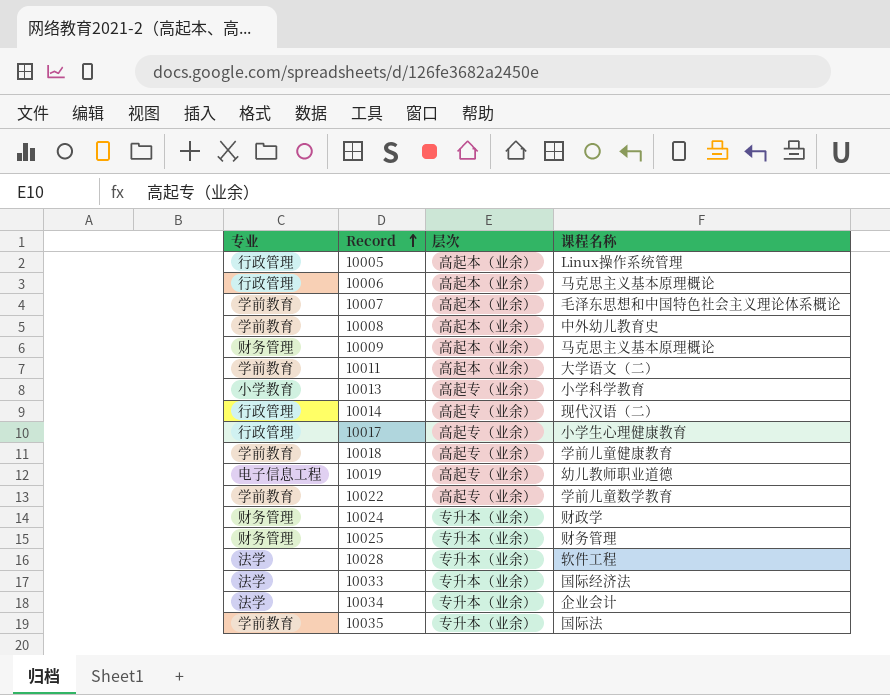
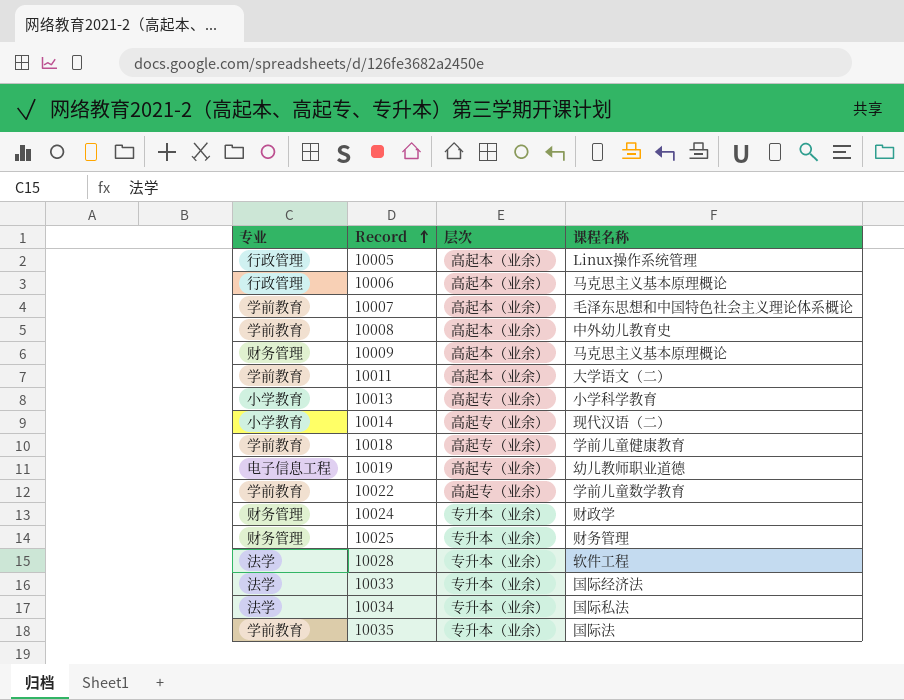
row 10017: 行政管理 | 高起专（业余） | 小学生心理健康教育 -> none
10014 | 专业: 行政管理 -> 小学教育
10034 | 课程名称: 企业会计 -> 国际私法

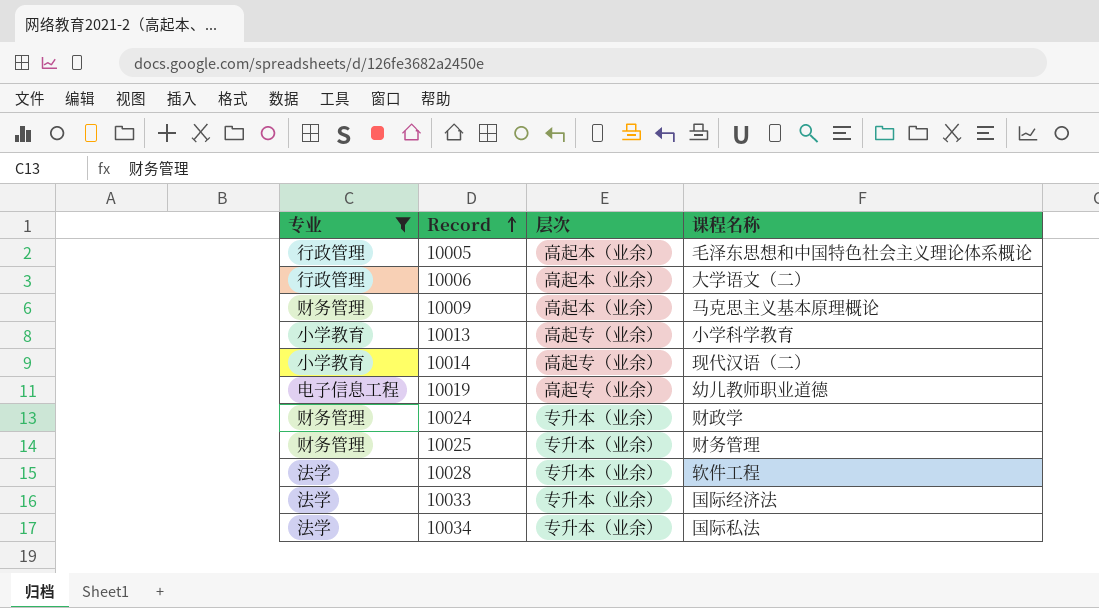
filter: none -> 专业 != 学前教育
10005 | 课程名称: Linux操作系统管理 -> 毛泽东思想和中国特色社会主义理论体系概论
10006 | 课程名称: 马克思主义基本原理概论 -> 大学语文（二）

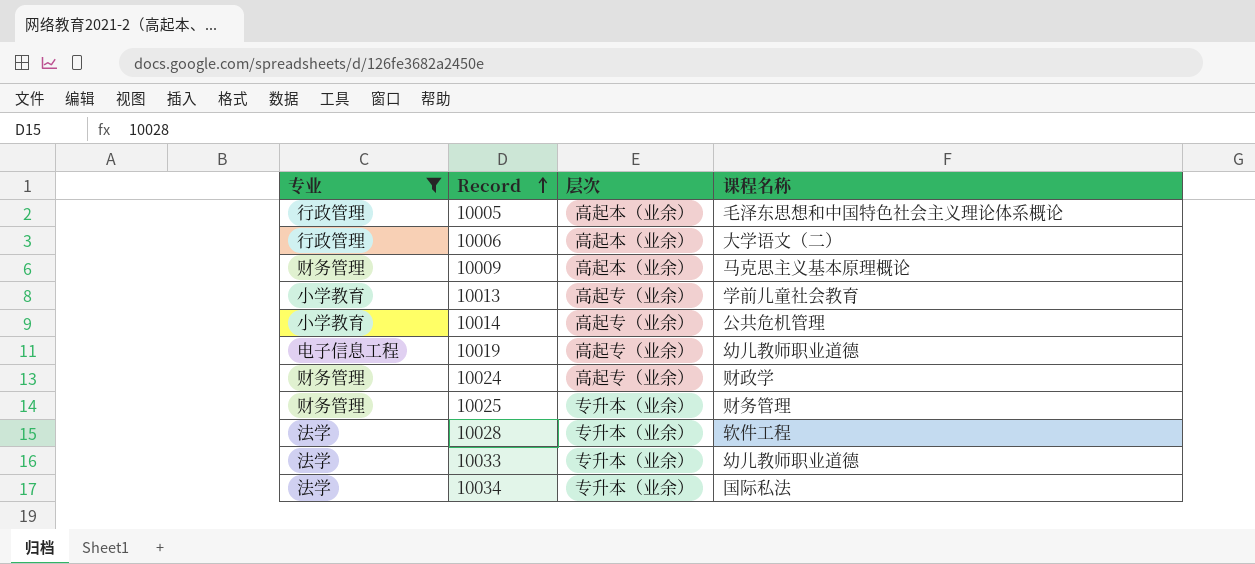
10013 | 课程名称: 小学科学教育 -> 学前儿童社会教育
10014 | 课程名称: 现代汉语（二） -> 公共危机管理
10024 | 层次: 专升本（业余） -> 高起专（业余）
10033 | 课程名称: 国际经济法 -> 幼儿教师职业道德

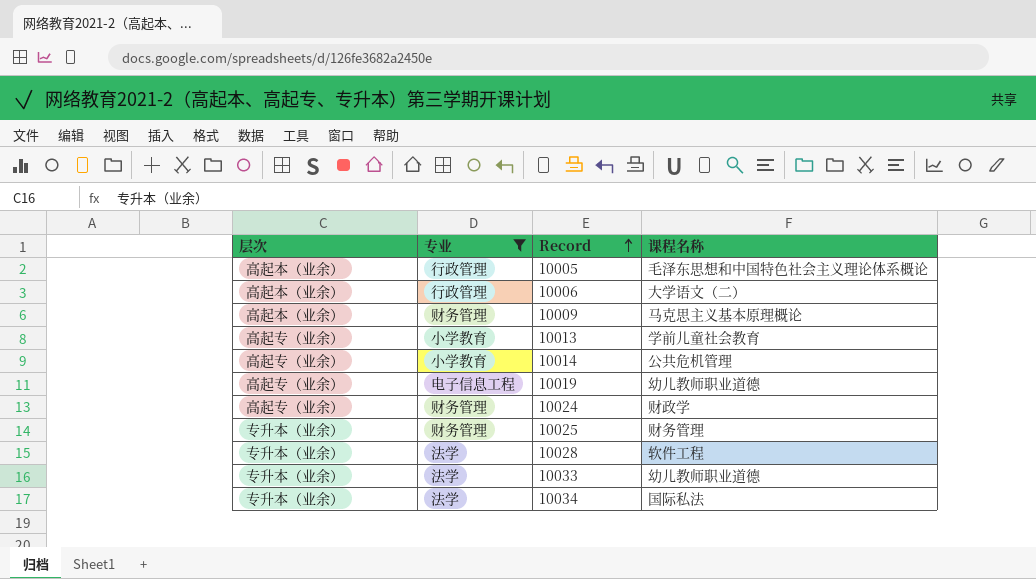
column 层次 | position: 3 -> 1

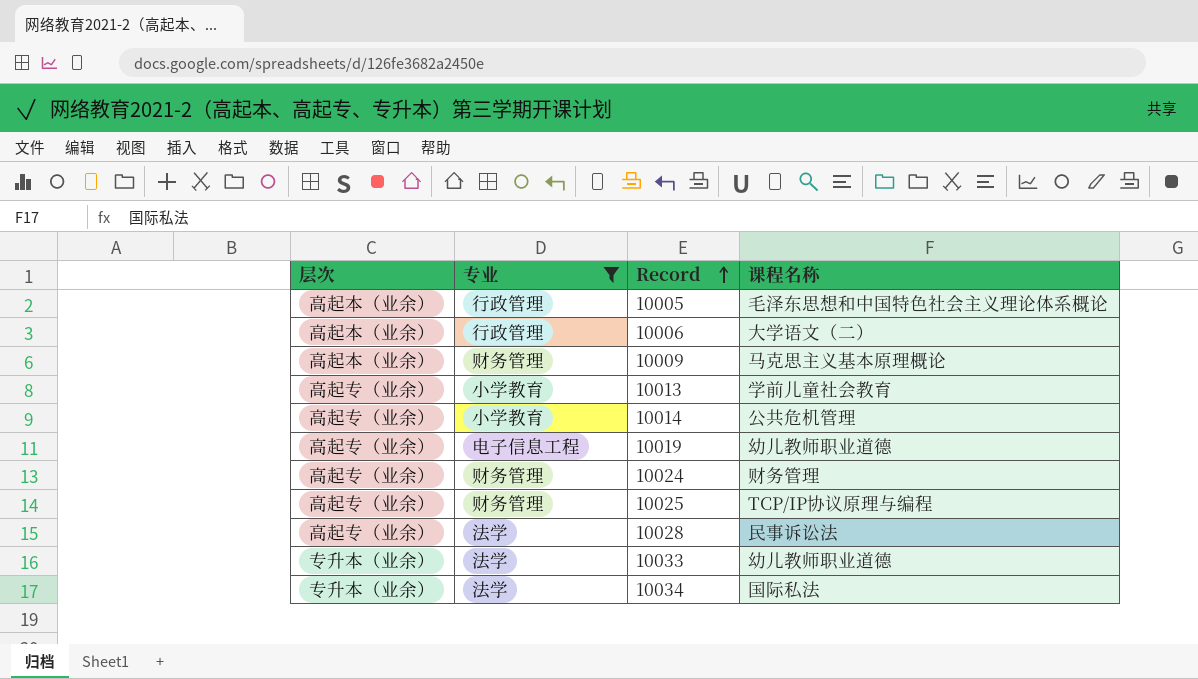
10024 | 课程名称: 财政学 -> 财务管理
10025 | 层次: 专升本（业余） -> 高起专（业余）
10025 | 课程名称: 财务管理 -> TCP/IP协议原理与编程
10028 | 层次: 专升本（业余） -> 高起专（业余）
10028 | 课程名称: 软件工程 -> 民事诉讼法

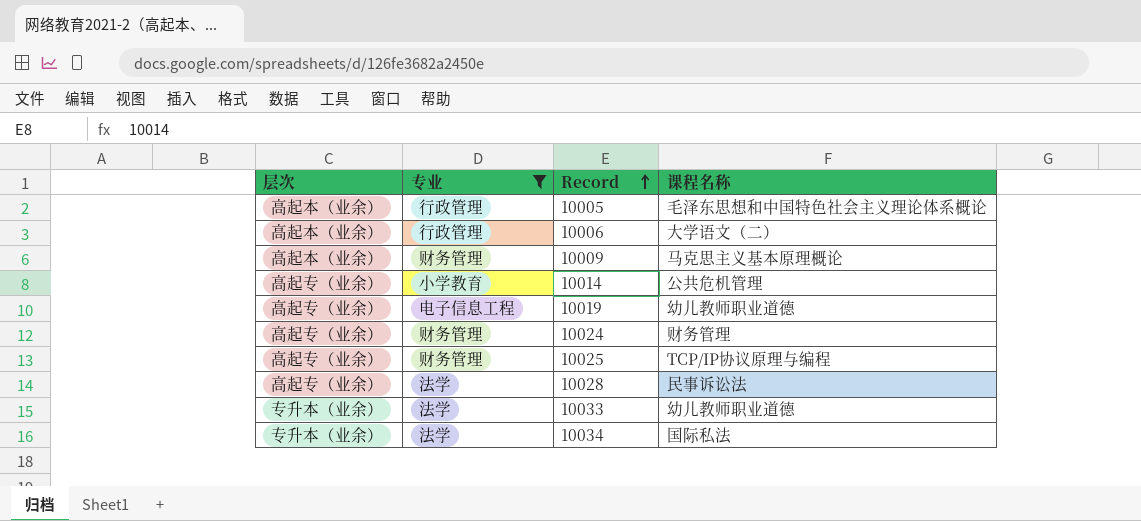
row 10013: 高起专（业余） | 小学教育 | 学前儿童社会教育 -> none

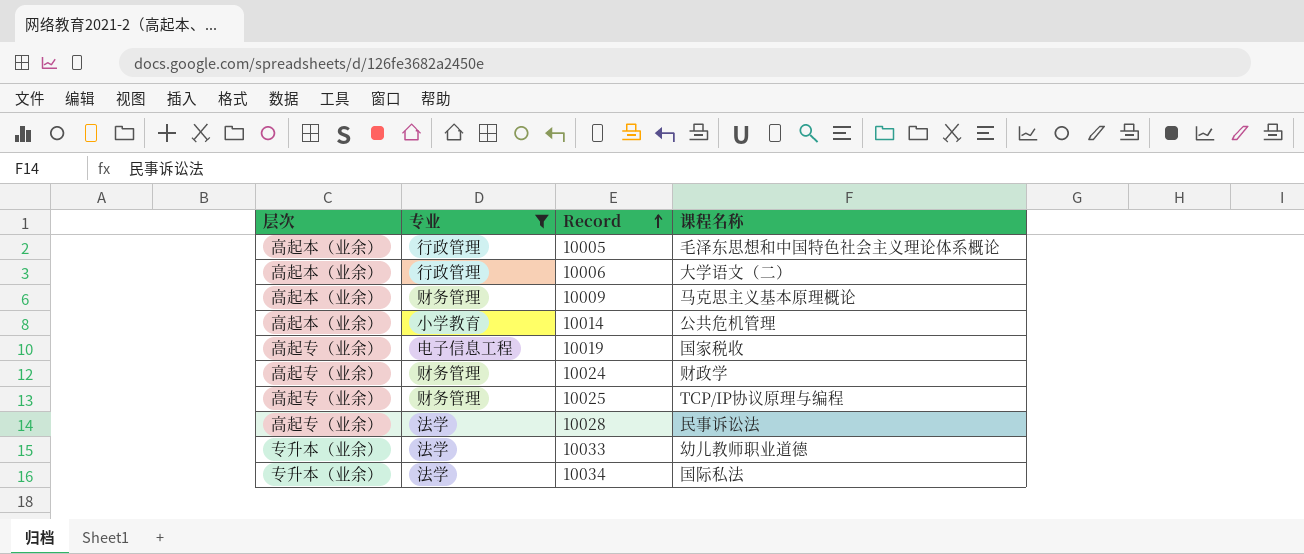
10014 | 层次: 高起专（业余） -> 高起本（业余）
10019 | 课程名称: 幼儿教师职业道德 -> 国家税收
10024 | 课程名称: 财务管理 -> 财政学

